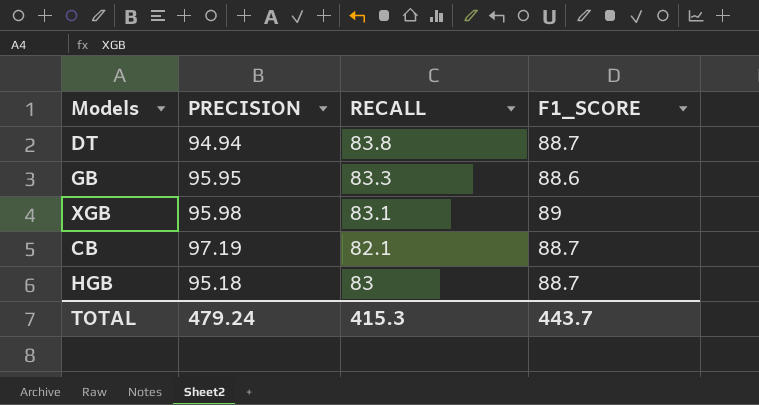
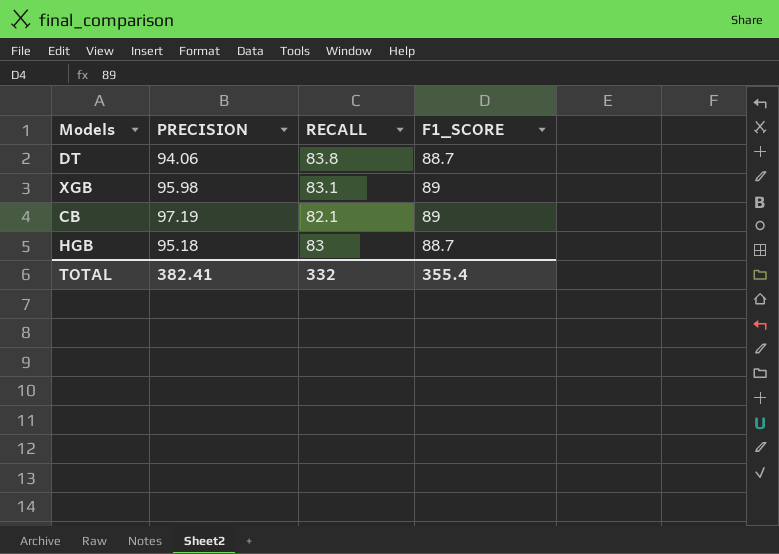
row GB: 95.95 | 83.3 | 88.6 -> none
DT | PRECISION: 94.94 -> 94.06
CB | F1_SCORE: 88.7 -> 89
TOTAL | PRECISION: 479.24 -> 382.41
TOTAL | RECALL: 415.3 -> 332
TOTAL | F1_SCORE: 443.7 -> 355.4

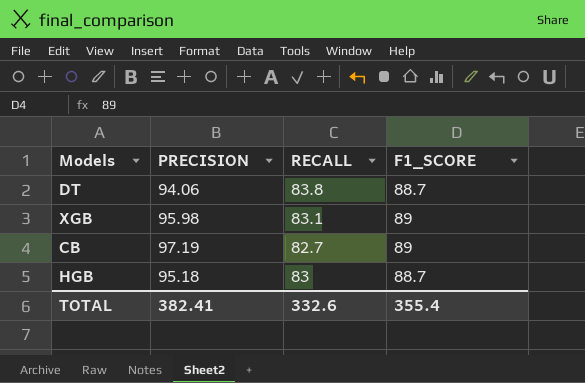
CB | RECALL: 82.1 -> 82.7
TOTAL | RECALL: 332 -> 332.6

